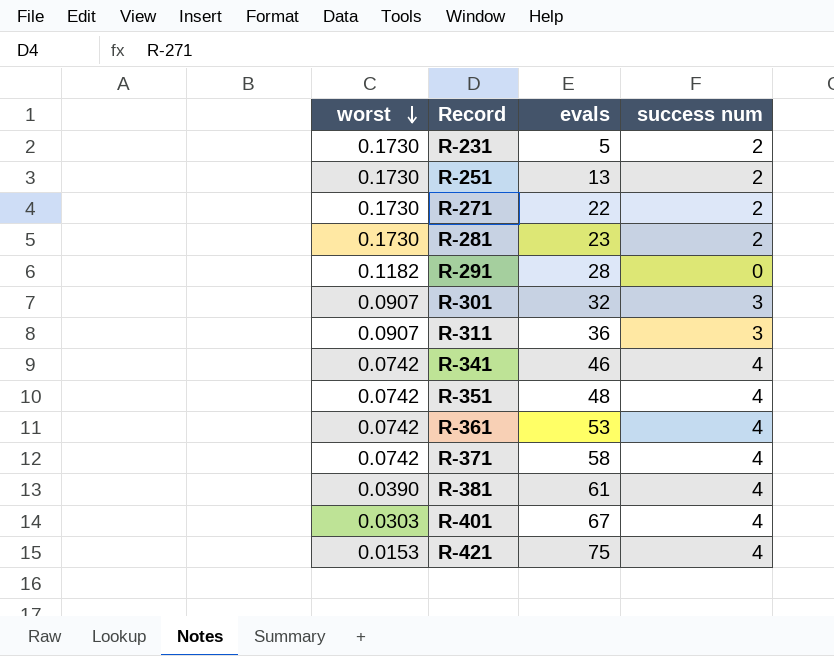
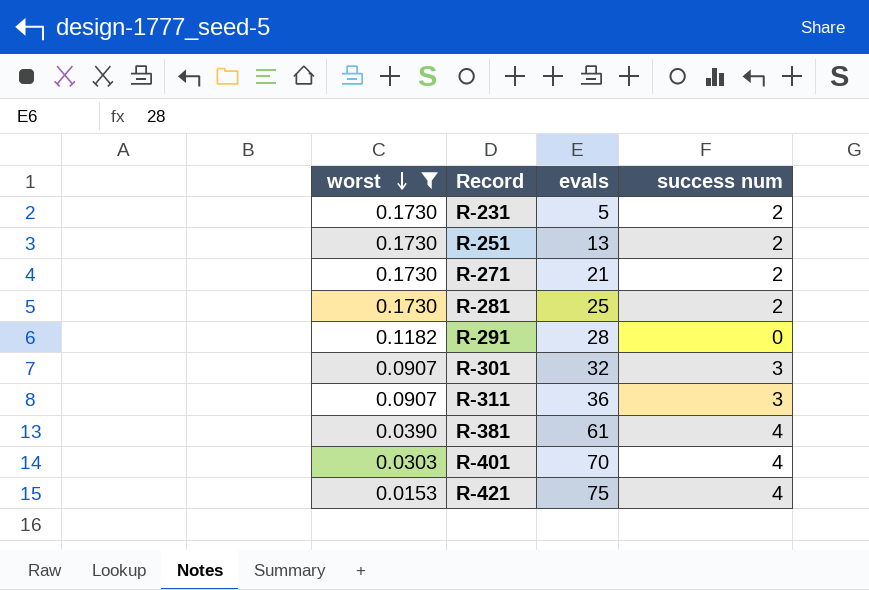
filter: none -> worst != 0.0742
R-271 | evals: 22 -> 21
R-281 | evals: 23 -> 25
R-401 | evals: 67 -> 70

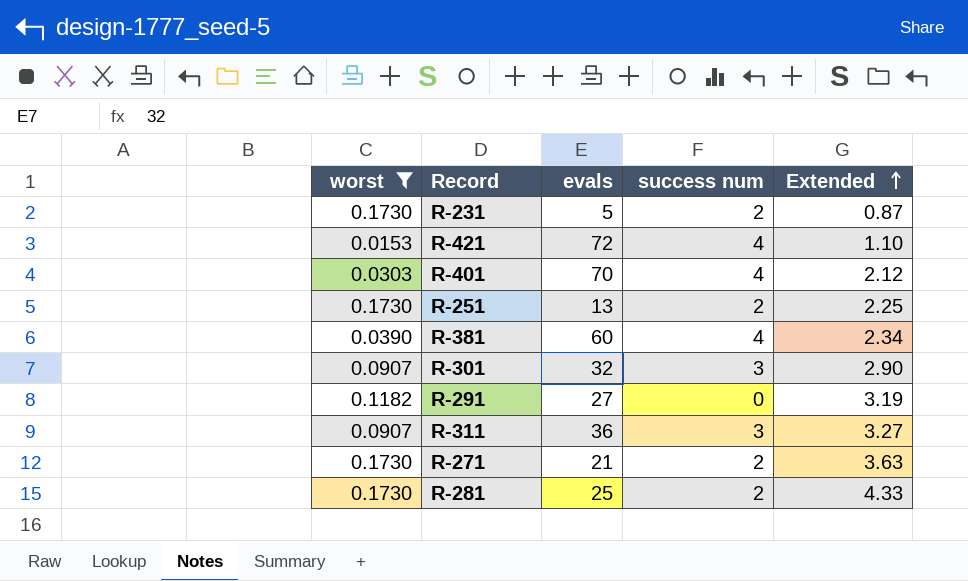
row order: worst descending -> Extended ascending
column Extended | formula: none -> [worst] * [evals]
R-421 | evals: 75 -> 72
R-381 | evals: 61 -> 60
R-291 | evals: 28 -> 27

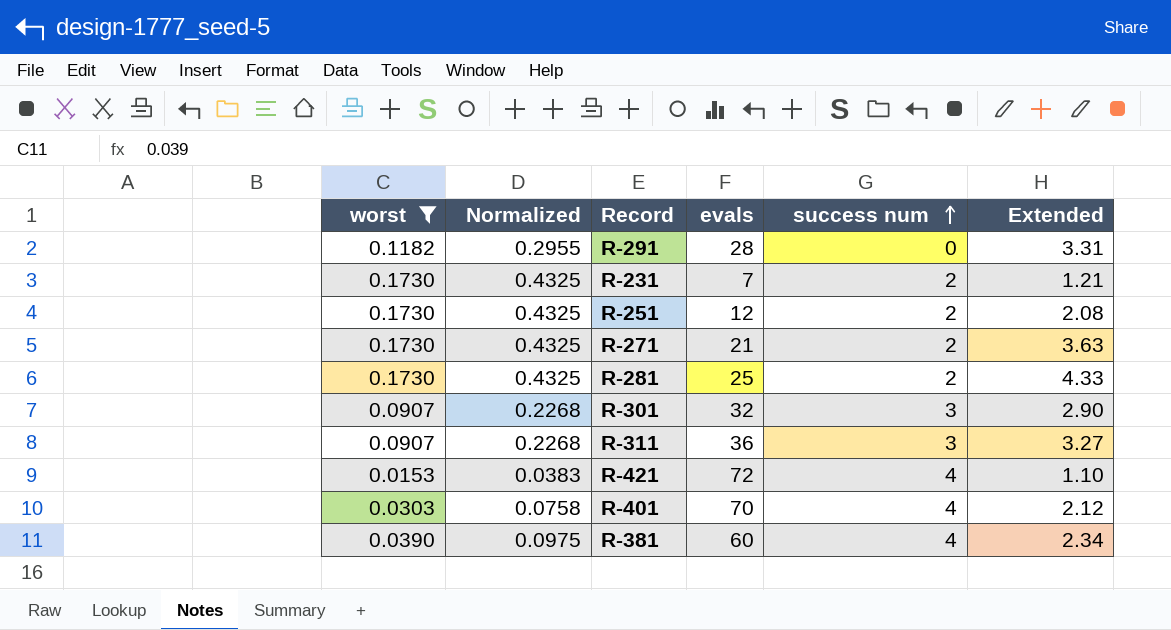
row order: Extended ascending -> success num ascending
column Normalized | formula: none -> [worst] * 2.5
R-291 | evals: 27 -> 28
R-291 | Extended: 3.19 -> 3.31
R-231 | evals: 5 -> 7
R-231 | Extended: 0.87 -> 1.21
R-251 | evals: 13 -> 12
R-251 | Extended: 2.25 -> 2.08

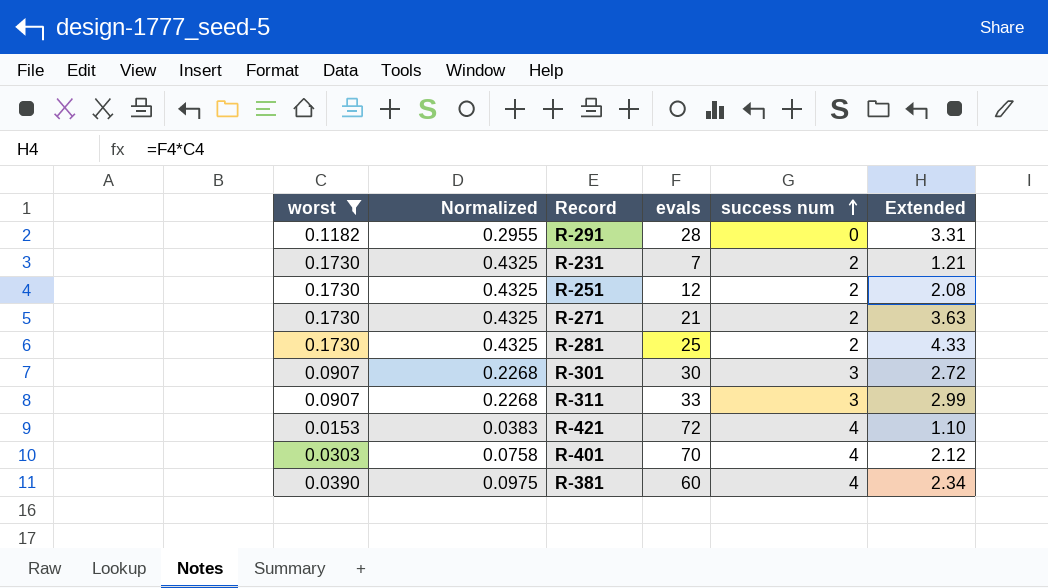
R-301 | evals: 32 -> 30
R-301 | Extended: 2.90 -> 2.72
R-311 | evals: 36 -> 33
R-311 | Extended: 3.27 -> 2.99

